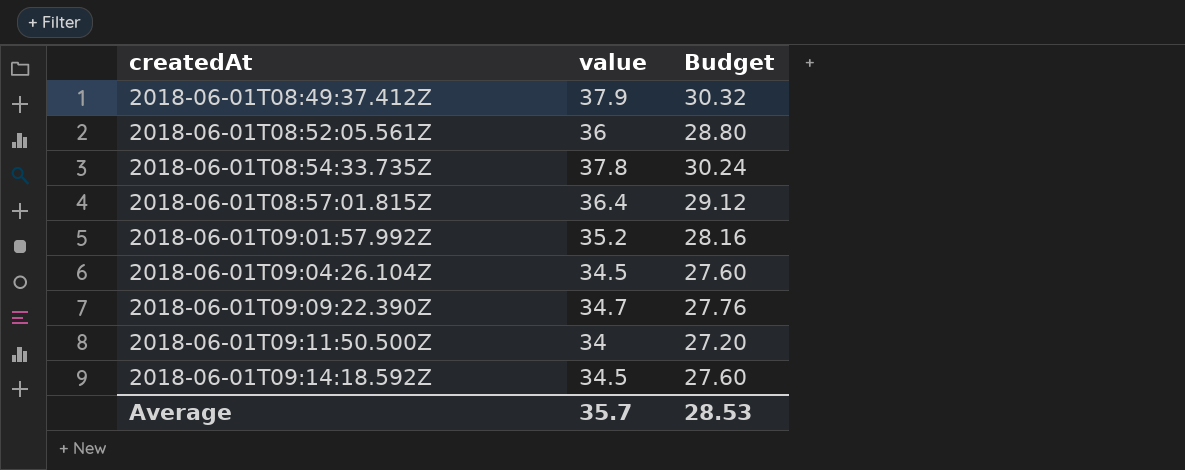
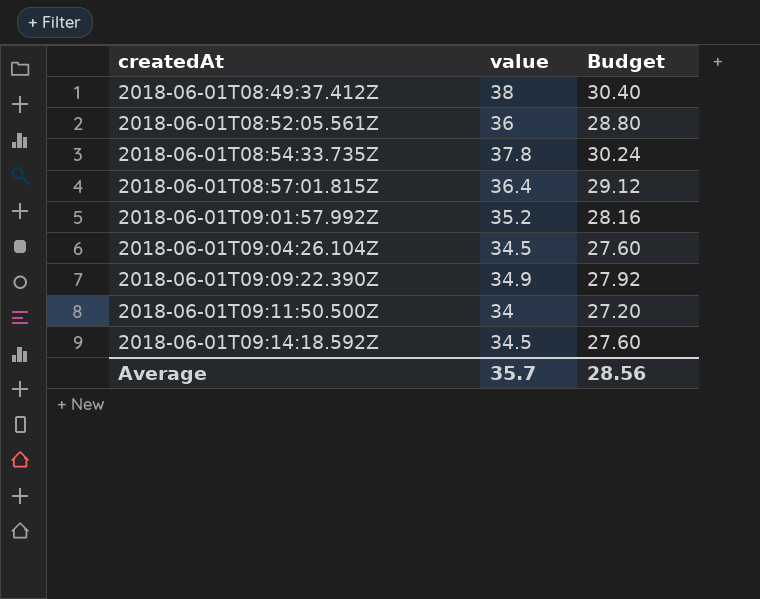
2018-06-01T08:49:37.412Z | value: 37.9 -> 38
2018-06-01T08:49:37.412Z | Budget: 30.32 -> 30.40
2018-06-01T09:09:22.390Z | value: 34.7 -> 34.9
2018-06-01T09:09:22.390Z | Budget: 27.76 -> 27.92
Average | Budget: 28.53 -> 28.56

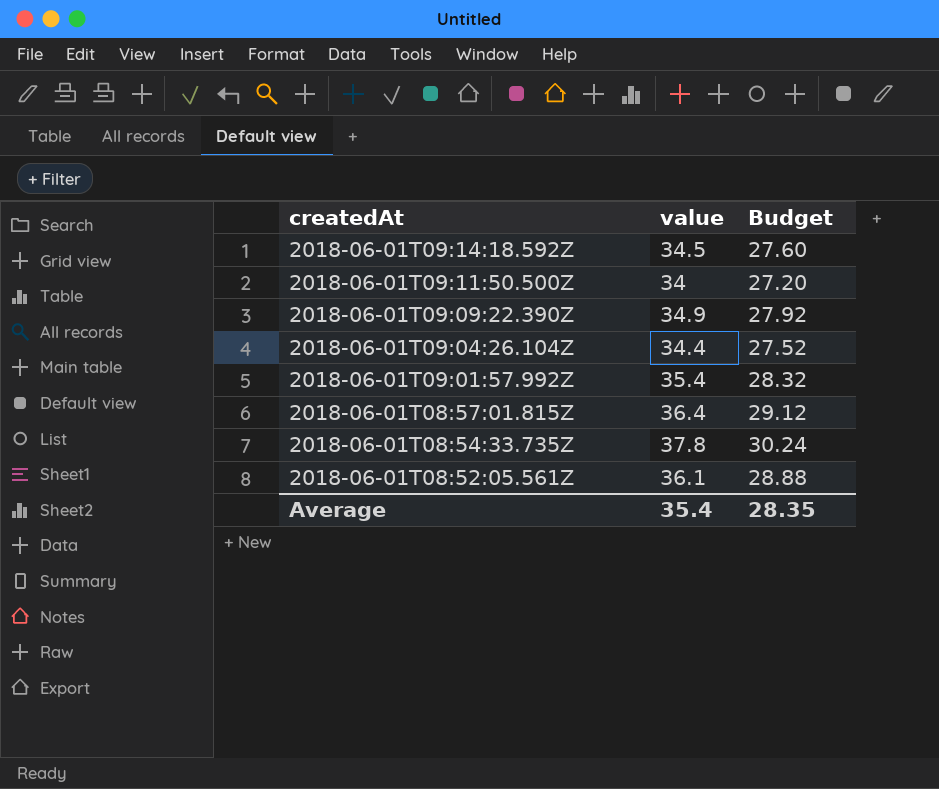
row order: createdAt ascending -> createdAt descending
row 2018-06-01T08:49:37.412Z: 38 | 30.40 -> none
2018-06-01T09:04:26.104Z | value: 34.5 -> 34.4
2018-06-01T09:04:26.104Z | Budget: 27.60 -> 27.52
2018-06-01T09:01:57.992Z | value: 35.2 -> 35.4
2018-06-01T09:01:57.992Z | Budget: 28.16 -> 28.32
2018-06-01T08:52:05.561Z | value: 36 -> 36.1
2018-06-01T08:52:05.561Z | Budget: 28.80 -> 28.88
Average | value: 35.7 -> 35.4
Average | Budget: 28.56 -> 28.35

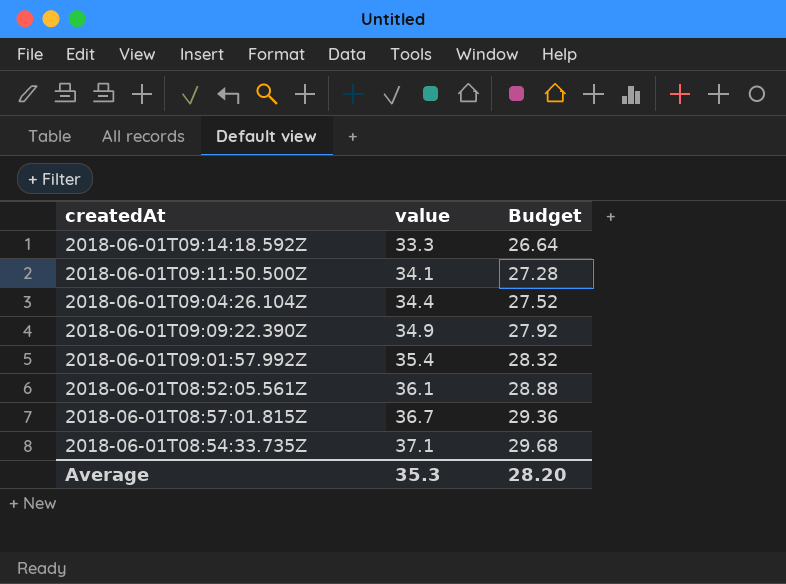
row order: createdAt descending -> value ascending
2018-06-01T09:14:18.592Z | value: 34.5 -> 33.3
2018-06-01T09:14:18.592Z | Budget: 27.60 -> 26.64
2018-06-01T09:11:50.500Z | value: 34 -> 34.1
2018-06-01T09:11:50.500Z | Budget: 27.20 -> 27.28
2018-06-01T08:57:01.815Z | value: 36.4 -> 36.7
2018-06-01T08:57:01.815Z | Budget: 29.12 -> 29.36
2018-06-01T08:54:33.735Z | value: 37.8 -> 37.1
2018-06-01T08:54:33.735Z | Budget: 30.24 -> 29.68
Average | value: 35.4 -> 35.3
Average | Budget: 28.35 -> 28.20

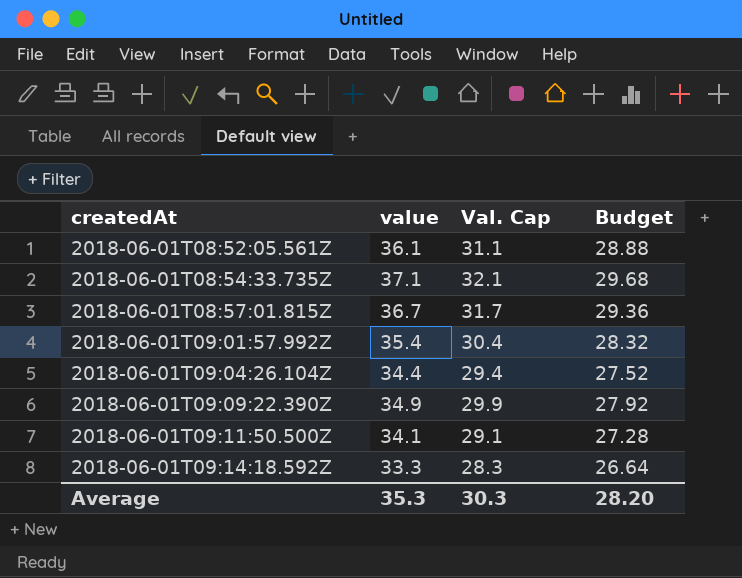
row order: value ascending -> createdAt ascending
column Val. Cap | formula: none -> [value] - 5

